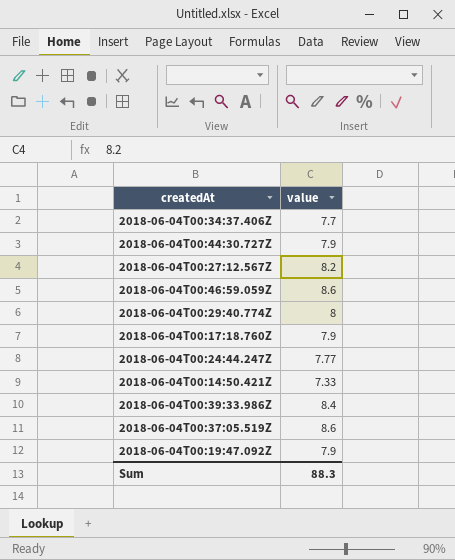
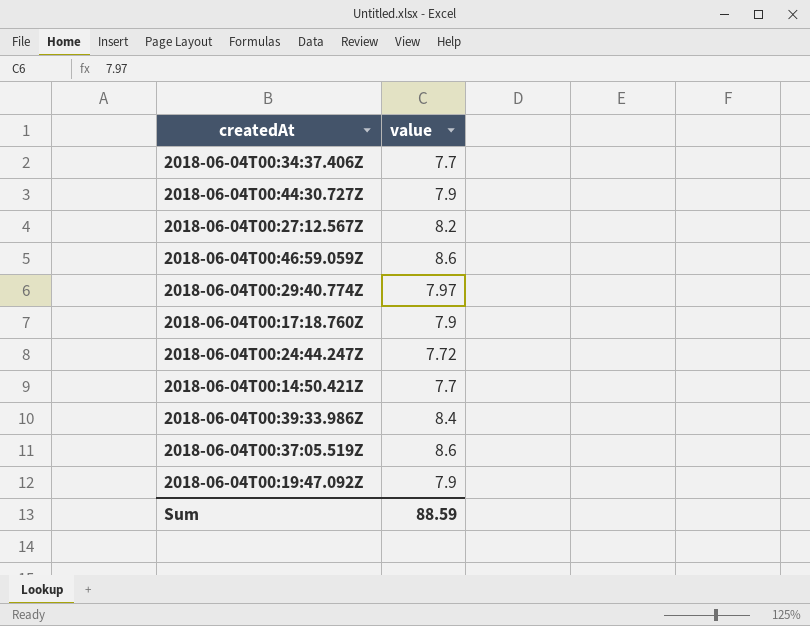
2018-06-04T00:29:40.774Z | value: 8 -> 7.97
2018-06-04T00:24:44.247Z | value: 7.77 -> 7.72
2018-06-04T00:14:50.421Z | value: 7.33 -> 7.7
Sum | value: 88.3 -> 88.59

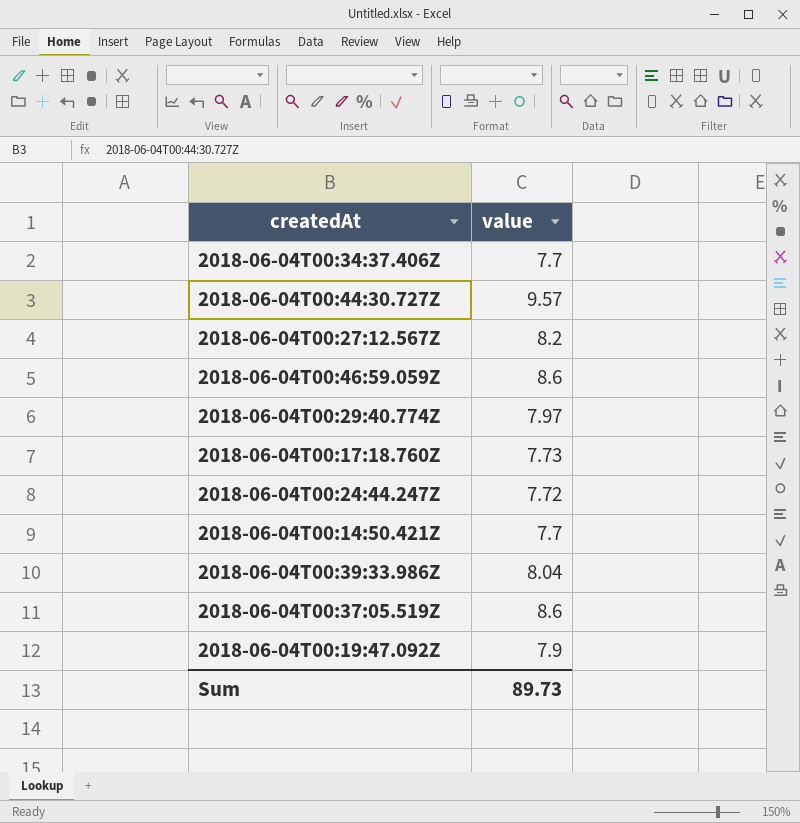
2018-06-04T00:44:30.727Z | value: 7.9 -> 9.57
2018-06-04T00:17:18.760Z | value: 7.9 -> 7.73
2018-06-04T00:39:33.986Z | value: 8.4 -> 8.04
Sum | value: 88.59 -> 89.73

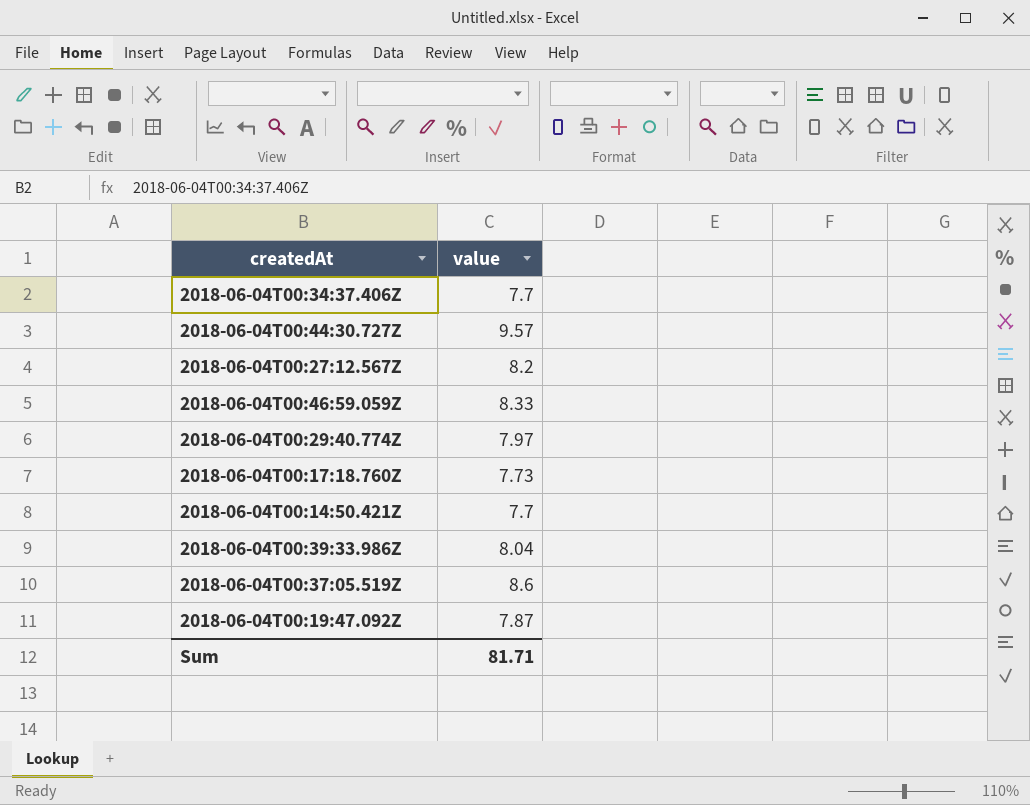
row 2018-06-04T00:24:44.247Z: 7.72 -> none
2018-06-04T00:46:59.059Z | value: 8.6 -> 8.33
2018-06-04T00:19:47.092Z | value: 7.9 -> 7.87
Sum | value: 89.73 -> 81.71

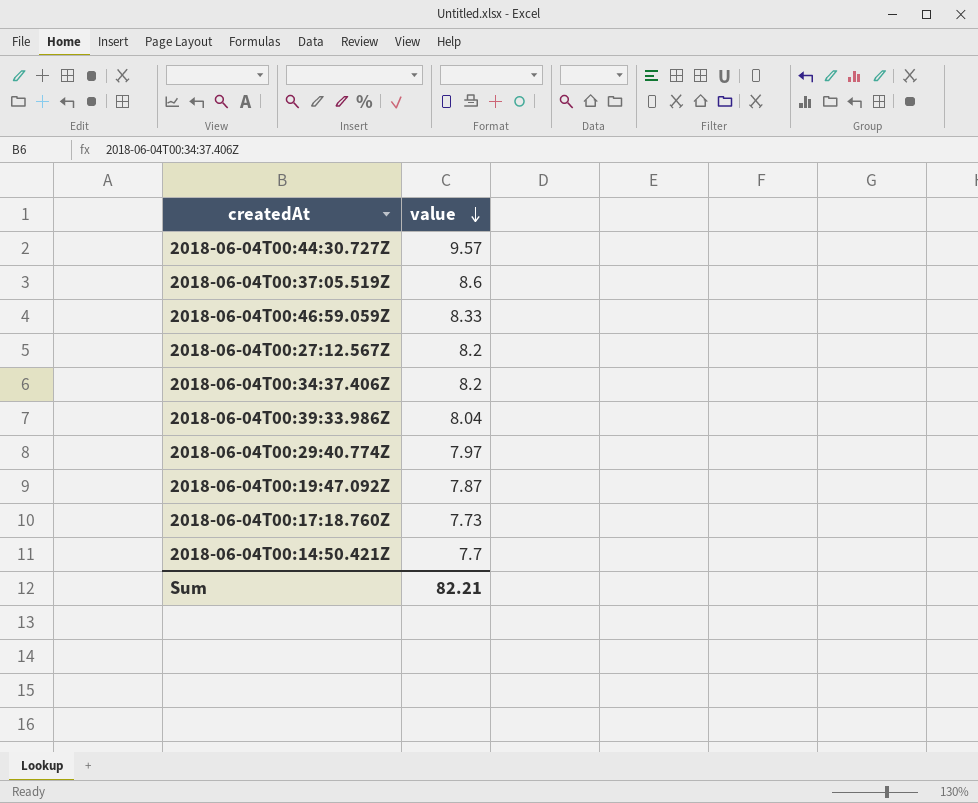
row order: none -> value descending
2018-06-04T00:34:37.406Z | value: 7.7 -> 8.2
Sum | value: 81.71 -> 82.21

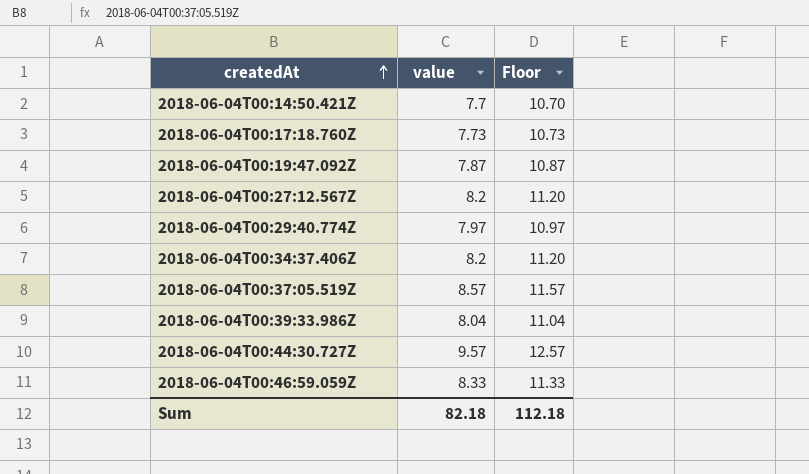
row order: value descending -> createdAt ascending
column Floor | formula: none -> [value] + 3
2018-06-04T00:37:05.519Z | value: 8.6 -> 8.57
Sum | value: 82.21 -> 82.18

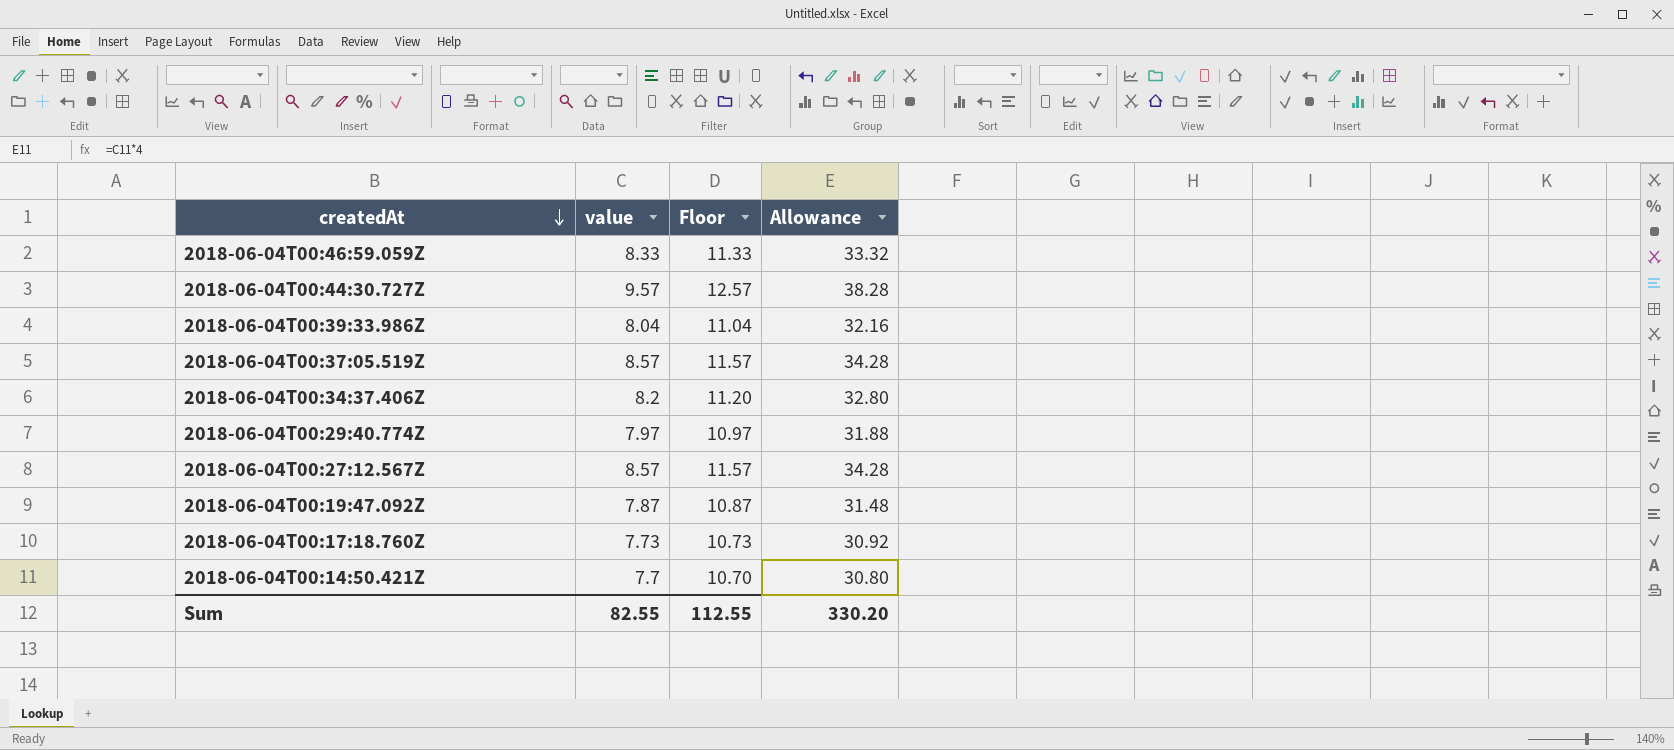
row order: createdAt ascending -> createdAt descending
column Allowance | formula: none -> [value] * 4
2018-06-04T00:27:12.567Z | value: 8.2 -> 8.57
2018-06-04T00:27:12.567Z | Floor: 11.20 -> 11.57
Sum | value: 82.18 -> 82.55
Sum | Floor: 112.18 -> 112.55

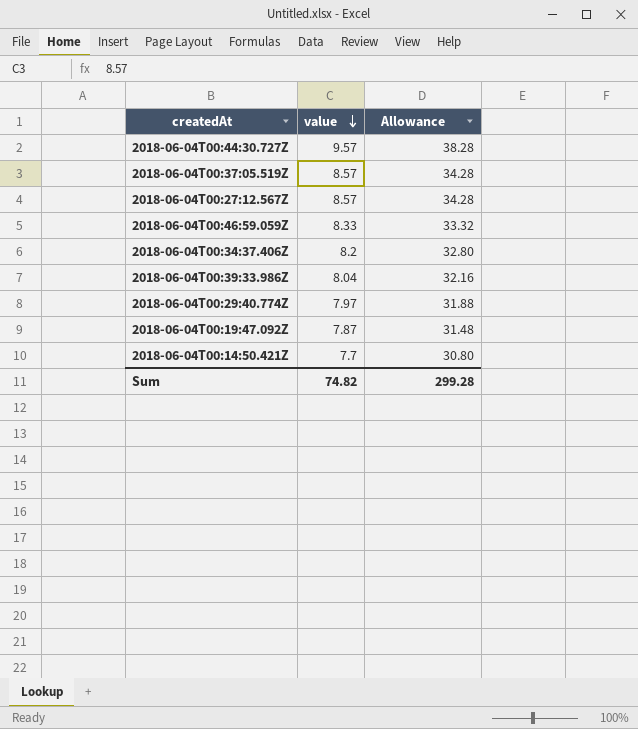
row order: createdAt descending -> value descending
column Floor | formula: [value] + 3 -> none
row 2018-06-04T00:17:18.760Z: 7.73 | 10.73 | 30.92 -> none
Sum | value: 82.55 -> 74.82
Sum | Allowance: 330.20 -> 299.28

